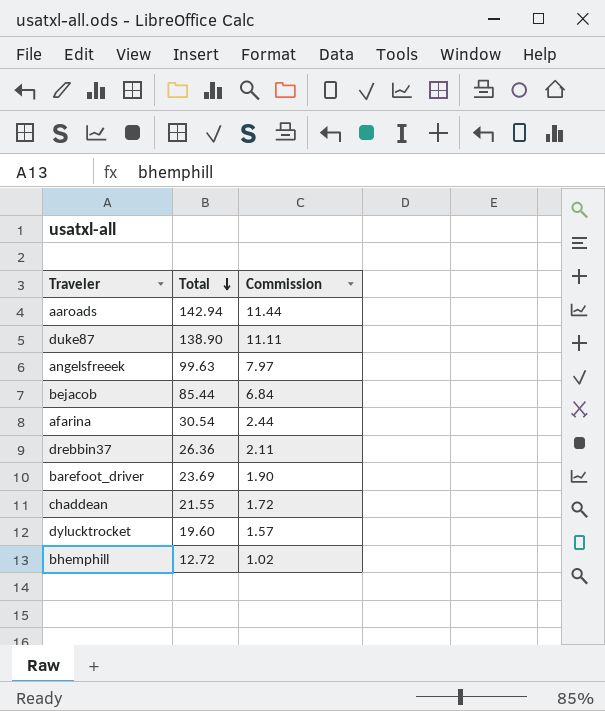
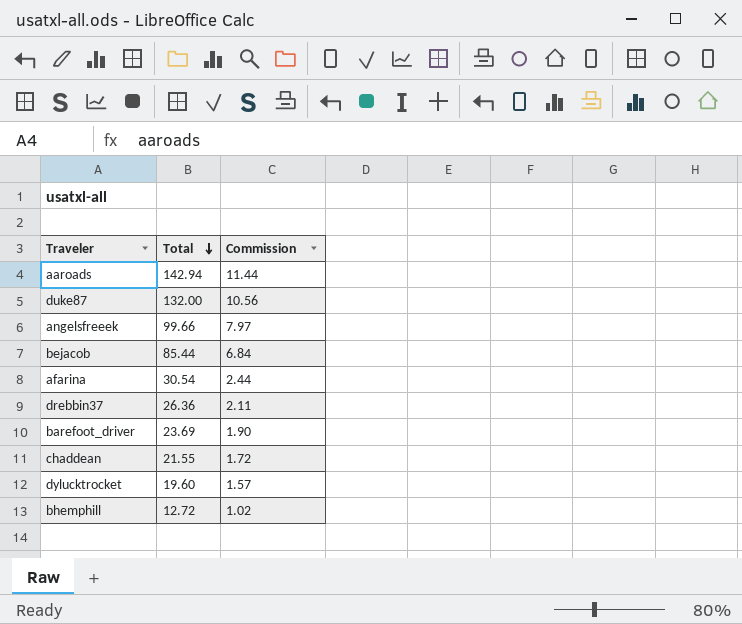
duke87 | Total: 138.90 -> 132.00
duke87 | Commission: 11.11 -> 10.56
angelsfreeek | Total: 99.63 -> 99.66

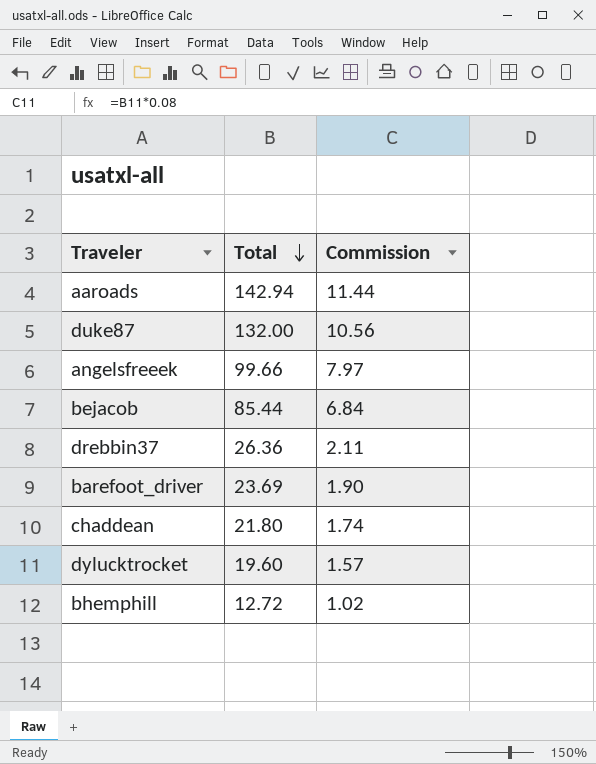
row afarina: 30.54 | 2.44 -> none
chaddean | Total: 21.55 -> 21.80
chaddean | Commission: 1.72 -> 1.74

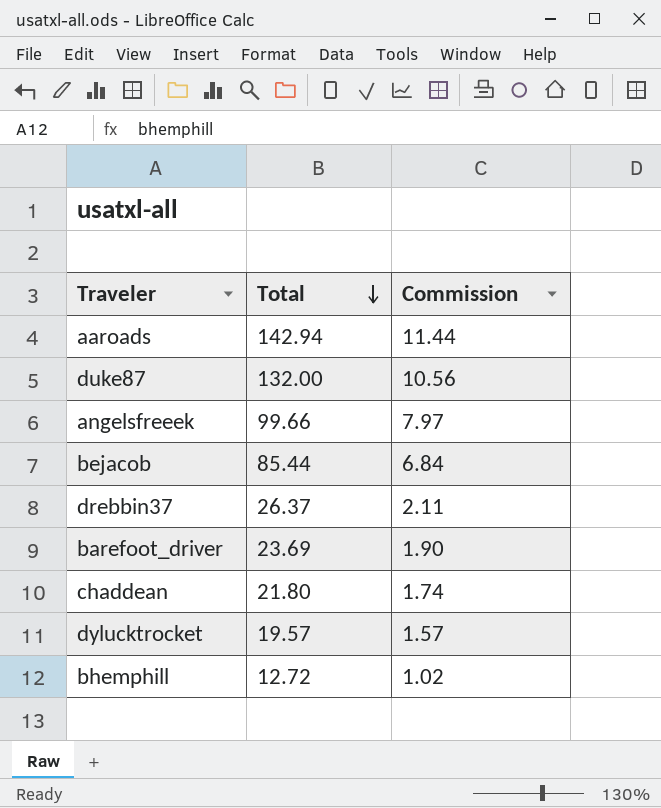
drebbin37 | Total: 26.36 -> 26.37
dylucktrocket | Total: 19.60 -> 19.57

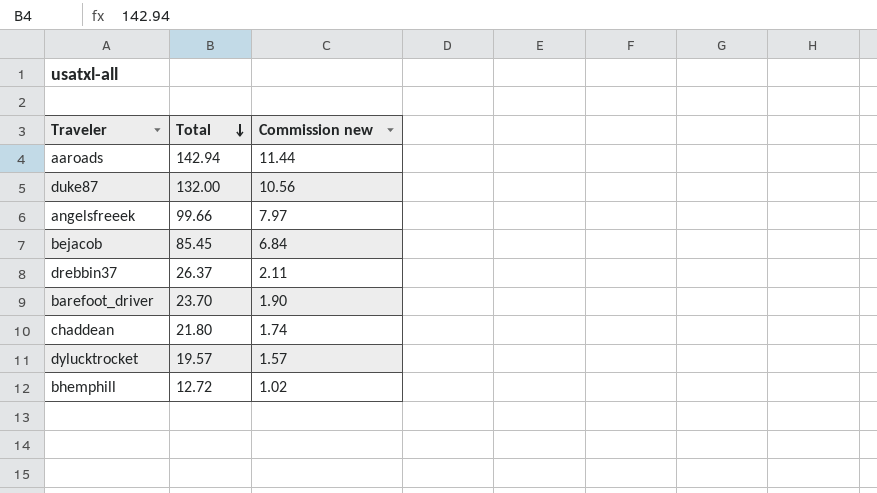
column name: Commission -> Commission new
bejacob | Total: 85.44 -> 85.45
barefoot_driver | Total: 23.69 -> 23.70

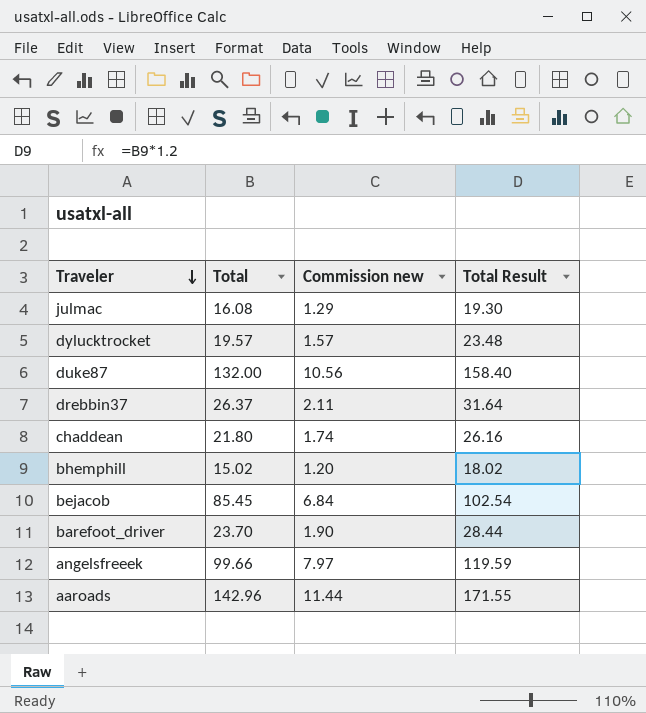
row order: Total descending -> Traveler descending
column Total Result | formula: none -> [Total] * 1.2
row julmac: none -> 16.08 | 1.29 | 19.30
bhemphill | Total: 12.72 -> 15.02
bhemphill | Commission new: 1.02 -> 1.20
aaroads | Total: 142.94 -> 142.96

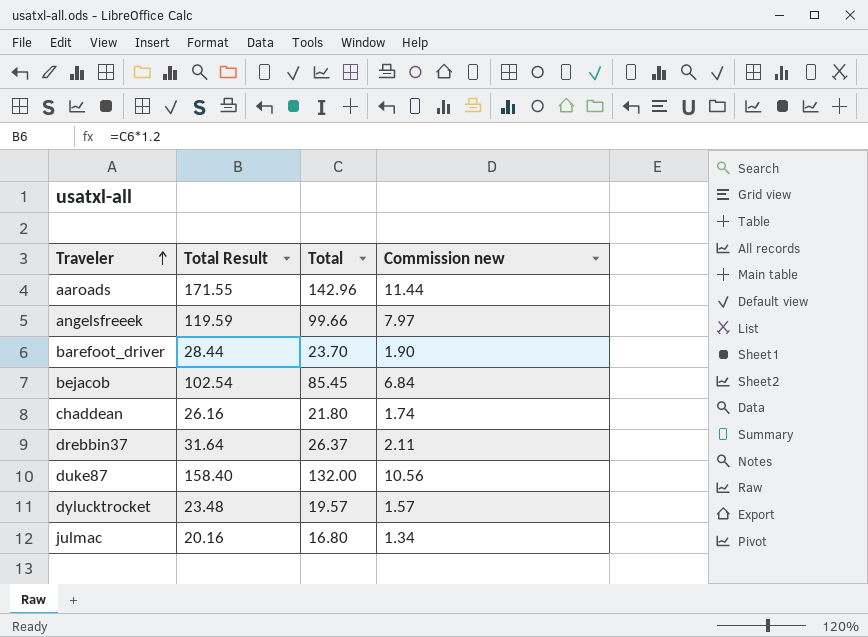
row order: Traveler descending -> Traveler ascending
column Total Result | position: 4 -> 2
row bhemphill: 15.02 | 1.20 | 18.02 -> none
julmac | Total Result: 19.30 -> 20.16
julmac | Total: 16.08 -> 16.80
julmac | Commission new: 1.29 -> 1.34

